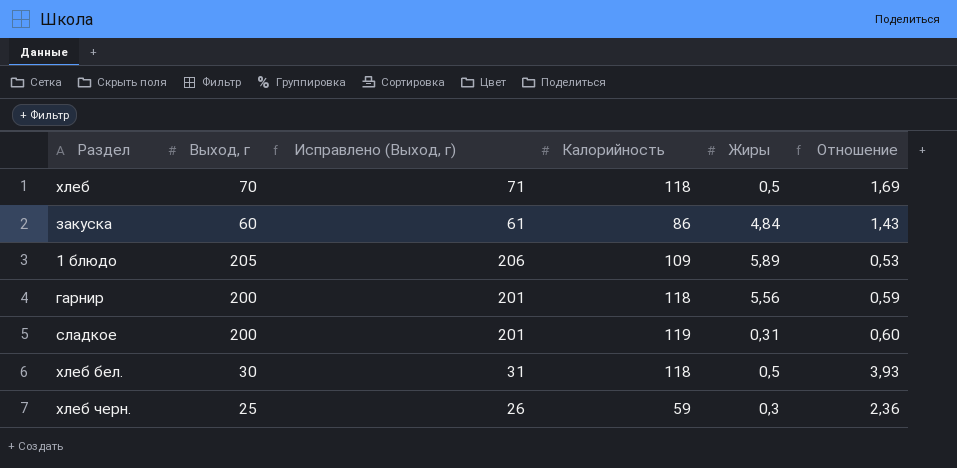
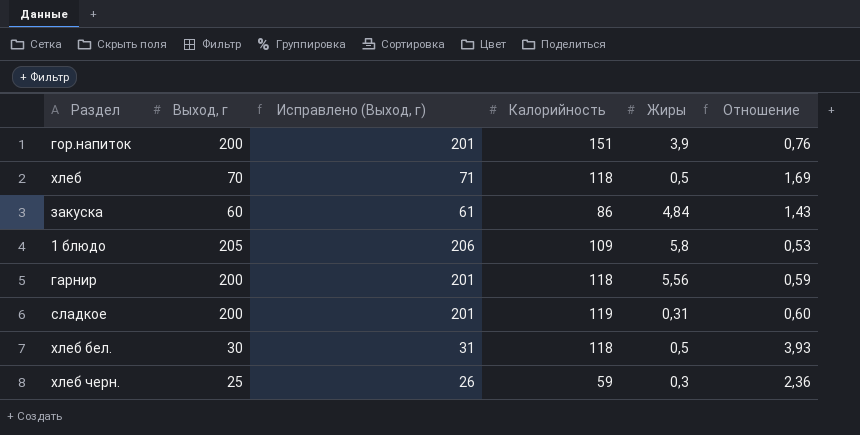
row гор.напиток: none -> 200 | 201 | 151 | 3,9 | 0,76
1 блюдо | Жиры: 5,89 -> 5,8

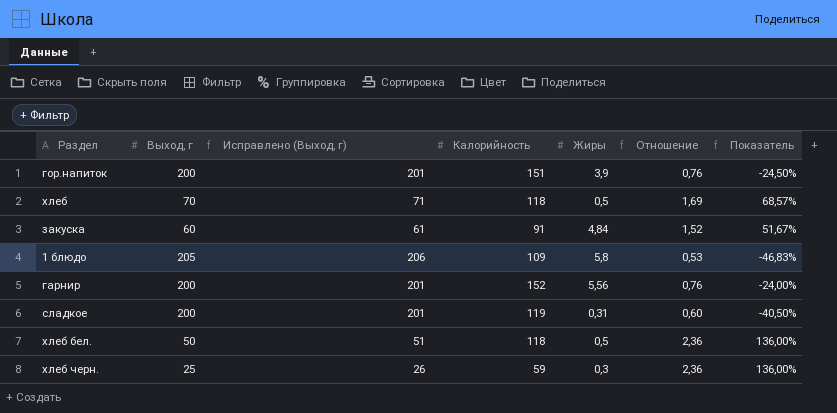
column Показатель | formula: none -> ([Калорийность] - [Выход, г]) / [Выход, г]
закуска | Калорийность: 86 -> 91
закуска | Отношение: 1,43 -> 1,52
гарнир | Калорийность: 118 -> 152
гарнир | Отношение: 0,59 -> 0,76
хлеб бел. | Выход, г: 30 -> 50
хлеб бел. | Исправлено (Выход, г): 31 -> 51
хлеб бел. | Отношение: 3,93 -> 2,36

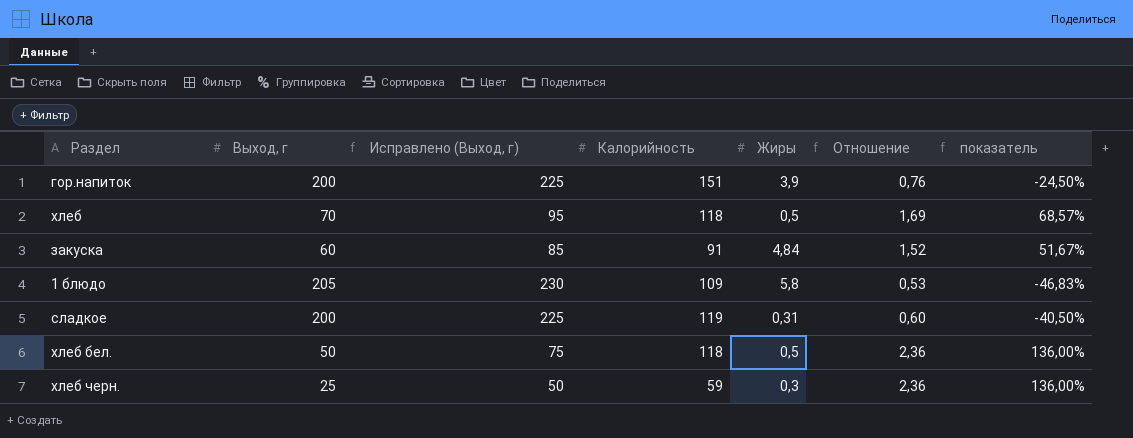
column Исправлено (Выход, г) | formula: [Выход, г] + 1 -> [Выход, г] + 25
column name: Показатель -> показатель
row гарнир: 200 | 201 | 152 | 5,56 | 0,76 | -24,00% -> none

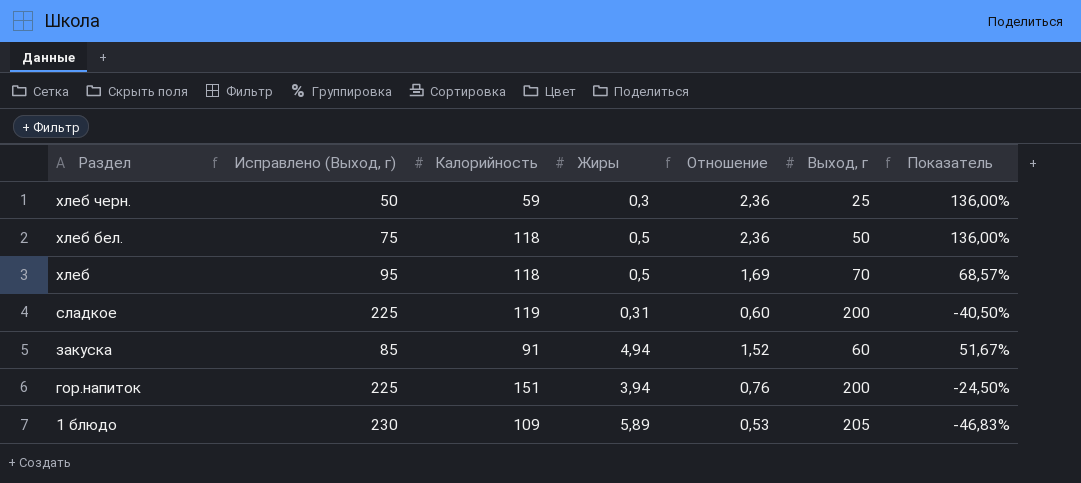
row order: none -> Раздел descending
column Выход, г | position: 2 -> 6
column name: показатель -> Показатель
закуска | Жиры: 4,84 -> 4,94
гор.напиток | Жиры: 3,9 -> 3,94
1 блюдо | Жиры: 5,8 -> 5,89

